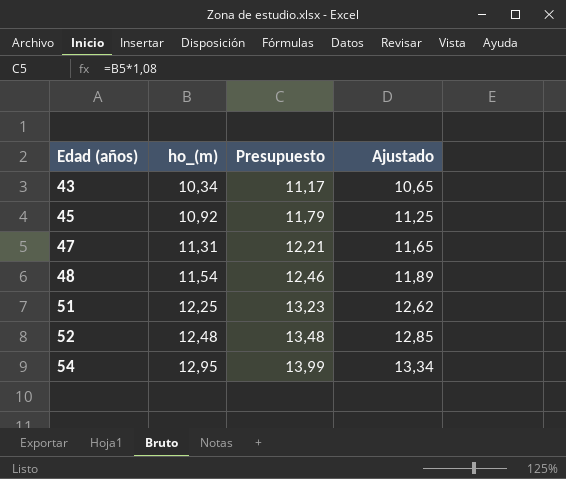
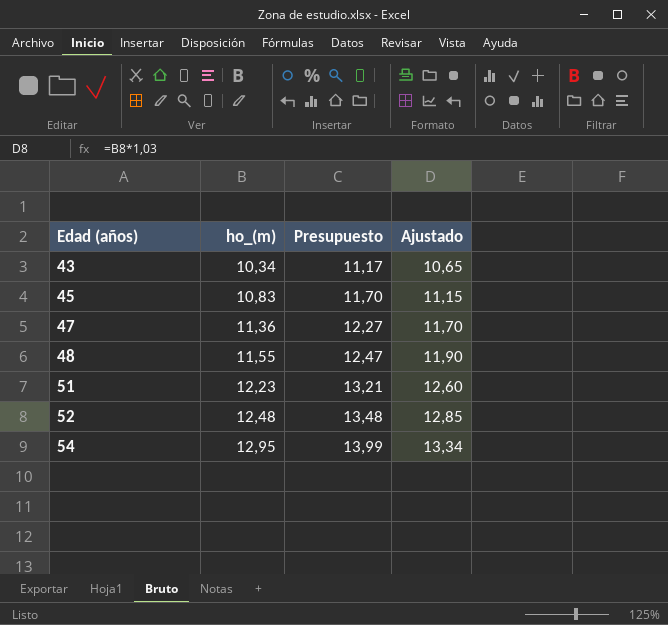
45 | ho_(m): 10,92 -> 10,83
45 | Presupuesto: 11,79 -> 11,70
45 | Ajustado: 11,25 -> 11,15
47 | ho_(m): 11,31 -> 11,36
47 | Presupuesto: 12,21 -> 12,27
47 | Ajustado: 11,65 -> 11,70
48 | ho_(m): 11,54 -> 11,55
48 | Presupuesto: 12,46 -> 12,47
48 | Ajustado: 11,89 -> 11,90
51 | ho_(m): 12,25 -> 12,23
51 | Presupuesto: 13,23 -> 13,21
51 | Ajustado: 12,62 -> 12,60

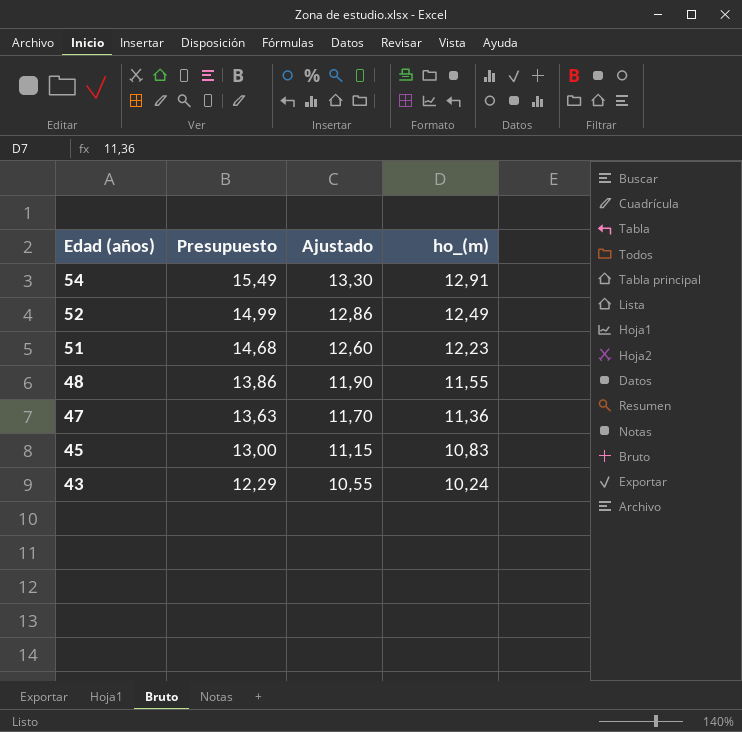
row order: Edad (años) ascending -> Edad (años) descending
column Presupuesto | formula: [ho_(m)] * 1,08 -> [ho_(m)] * 1,2
column ho_(m) | position: 2 -> 4
54 | Ajustado: 13,34 -> 13,30
54 | ho_(m): 12,95 -> 12,91
52 | Ajustado: 12,85 -> 12,86
52 | ho_(m): 12,48 -> 12,49
43 | Ajustado: 10,65 -> 10,55
43 | ho_(m): 10,34 -> 10,24

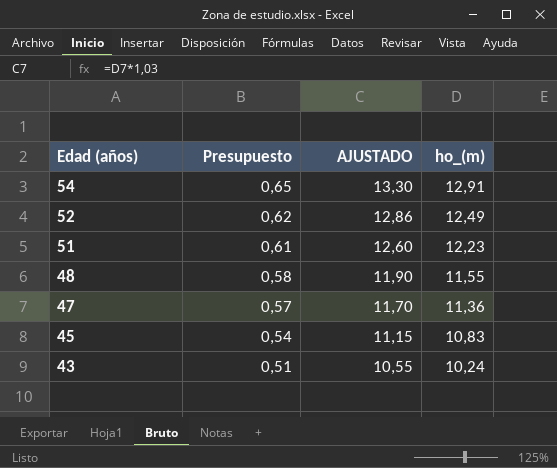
column Presupuesto | formula: [ho_(m)] * 1,2 -> [ho_(m)] * 0,05
column name: Ajustado -> AJUSTADO

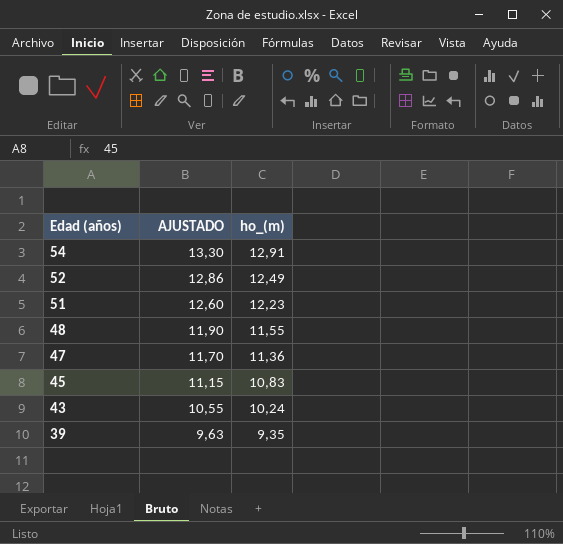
column Presupuesto | formula: [ho_(m)] * 0,05 -> none
row 39: none -> 9,63 | 9,35

